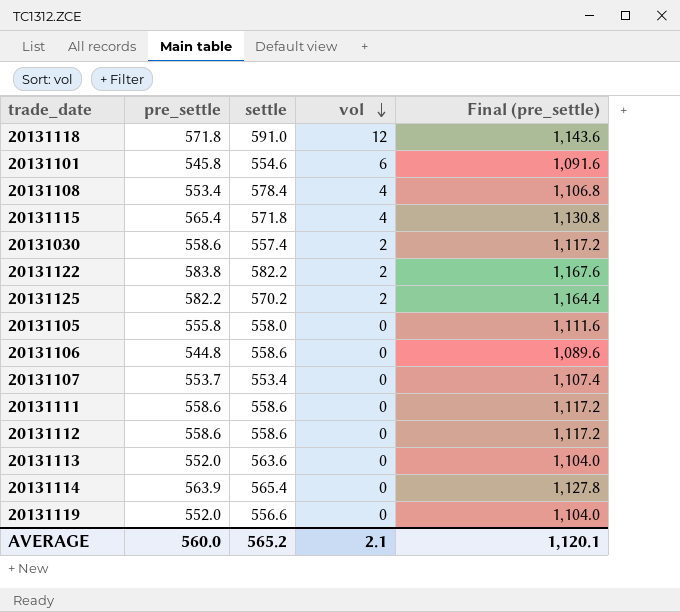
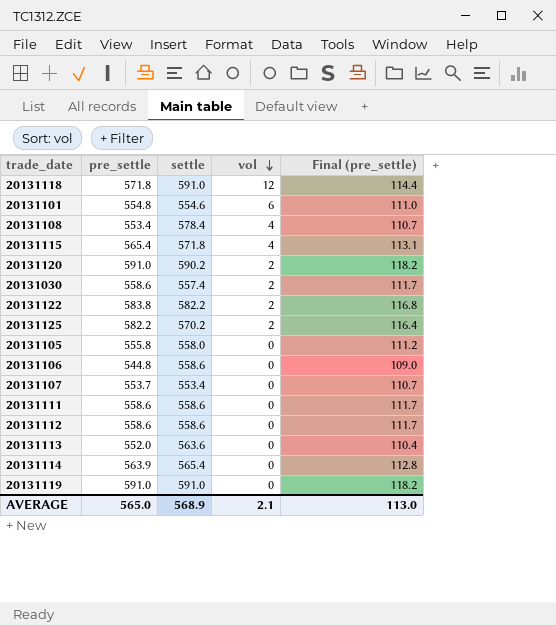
column Final (pre_settle) | formula: [pre_settle] * 2 -> [pre_settle] * 0.2
20131101 | pre_settle: 545.8 -> 554.8
row 20131120: none -> 591.0 | 590.2 | 2 | 118.2
20131119 | pre_settle: 552.0 -> 591.0
20131119 | settle: 556.6 -> 591.0
AVERAGE | pre_settle: 560.0 -> 565.0
AVERAGE | settle: 565.2 -> 568.9
AVERAGE | Final (pre_settle): 1,120.1 -> 113.0

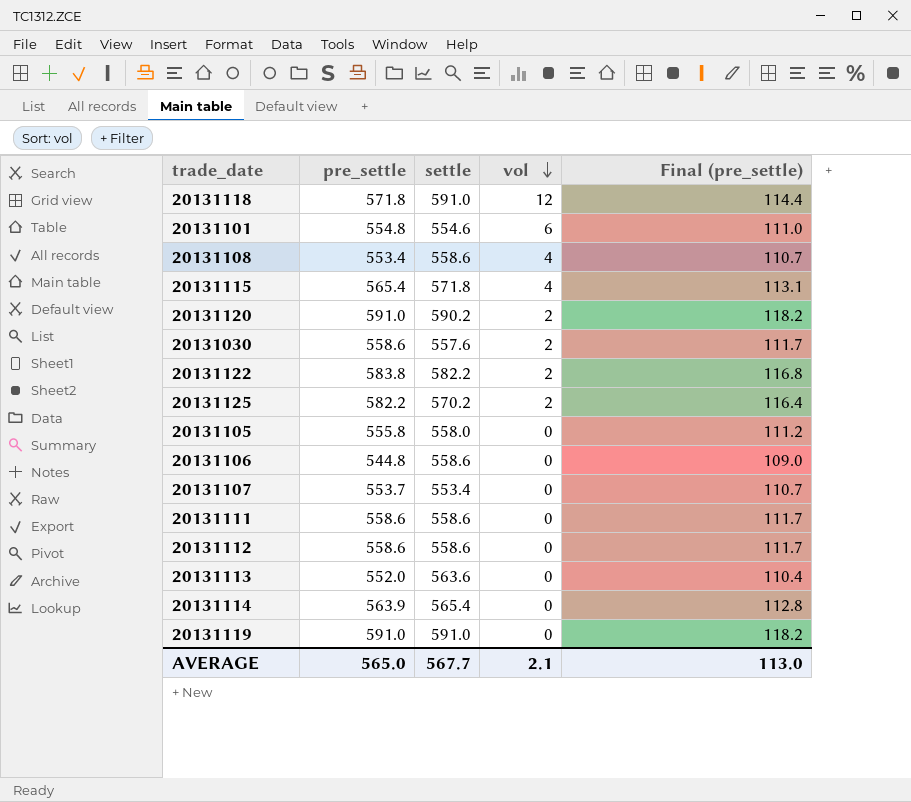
20131108 | settle: 578.4 -> 558.6
20131030 | settle: 557.4 -> 557.6
AVERAGE | settle: 568.9 -> 567.7

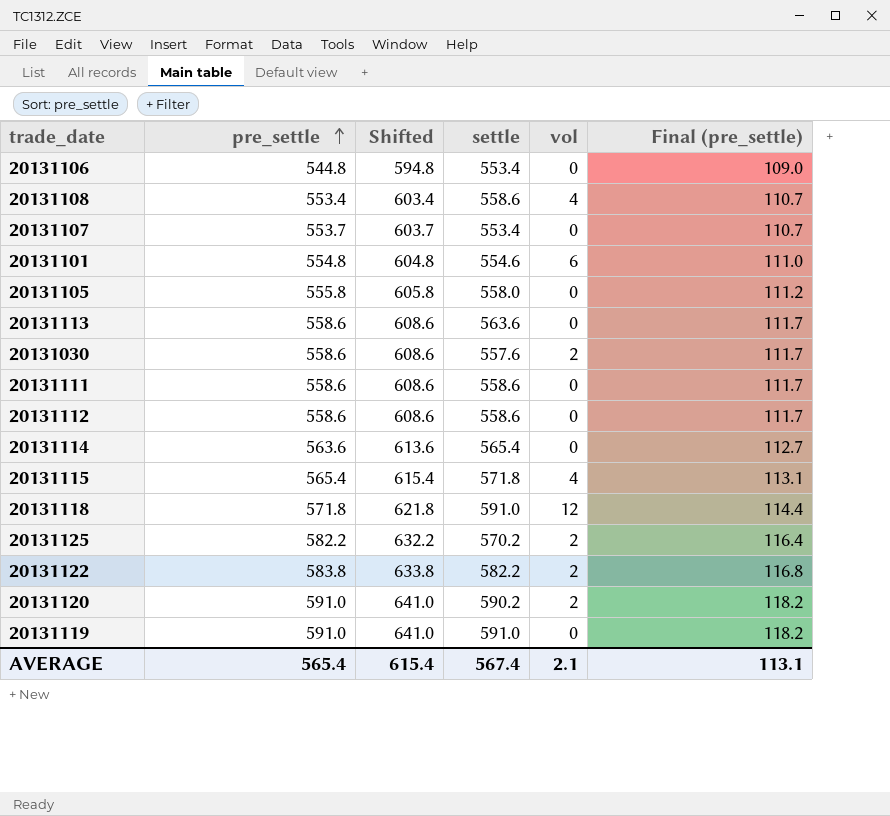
row order: vol descending -> pre_settle ascending
column Shifted | formula: none -> [pre_settle] + 50
20131106 | settle: 558.6 -> 553.4
20131113 | pre_settle: 552.0 -> 558.6
20131113 | Final (pre_settle): 110.4 -> 111.7
20131114 | pre_settle: 563.9 -> 563.6
20131114 | Final (pre_settle): 112.8 -> 112.7
AVERAGE | pre_settle: 565.0 -> 565.4
AVERAGE | settle: 567.7 -> 567.4
AVERAGE | Final (pre_settle): 113.0 -> 113.1

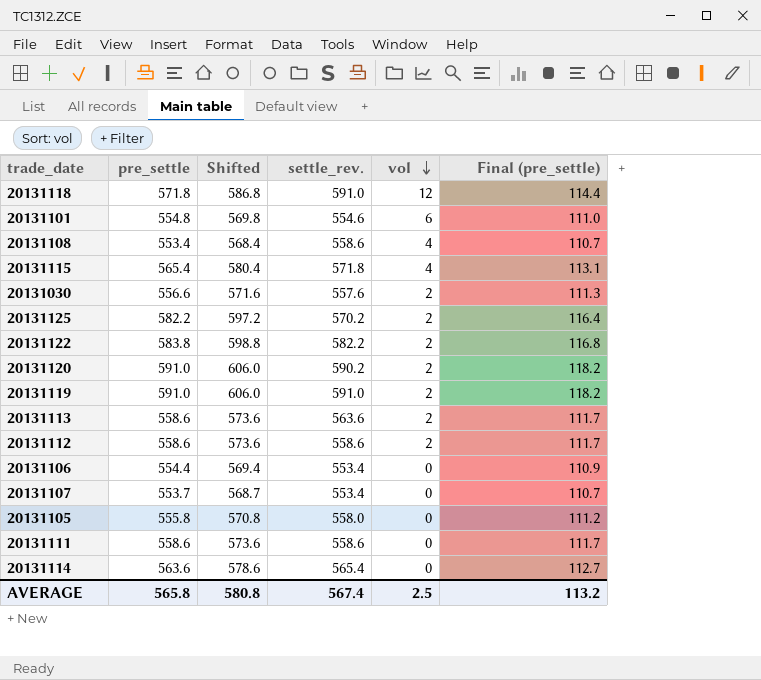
row order: pre_settle ascending -> vol descending
column Shifted | formula: [pre_settle] + 50 -> [pre_settle] + 15
column name: settle -> settle_rev.
20131030 | pre_settle: 558.6 -> 556.6
20131030 | Final (pre_settle): 111.7 -> 111.3
20131119 | vol: 0 -> 2
20131113 | vol: 0 -> 2
20131112 | vol: 0 -> 2
20131106 | pre_settle: 544.8 -> 554.4
20131106 | Final (pre_settle): 109.0 -> 110.9
AVERAGE | pre_settle: 565.4 -> 565.8
AVERAGE | Shifted: 615.4 -> 580.8
AVERAGE | vol: 2.1 -> 2.5
AVERAGE | Final (pre_settle): 113.1 -> 113.2

